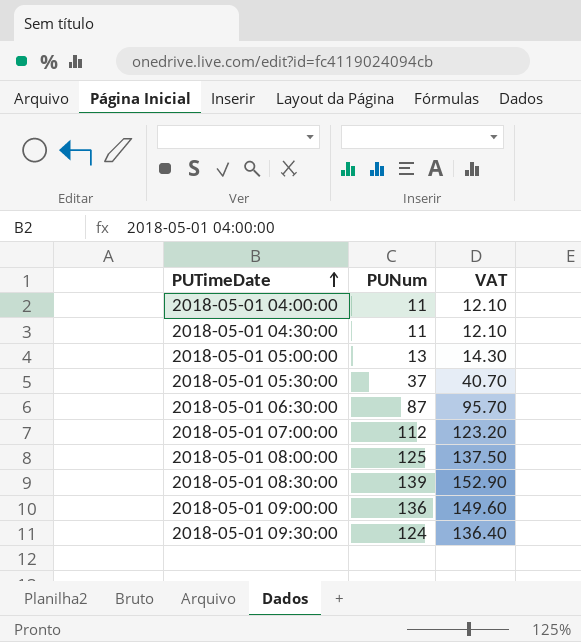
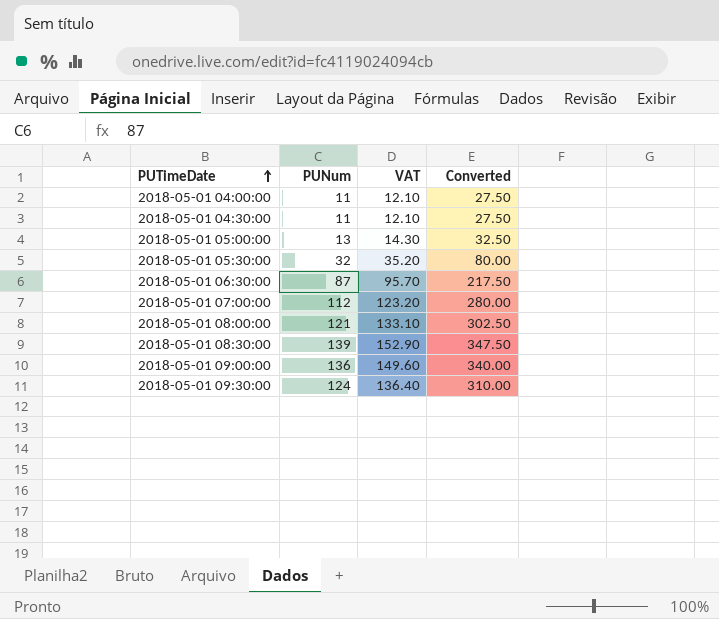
column Converted | formula: none -> [PUNum] * 2.5
2018-05-01 05:30:00 | PUNum: 37 -> 32
2018-05-01 05:30:00 | VAT: 40.70 -> 35.20
2018-05-01 08:00:00 | PUNum: 125 -> 121
2018-05-01 08:00:00 | VAT: 137.50 -> 133.10

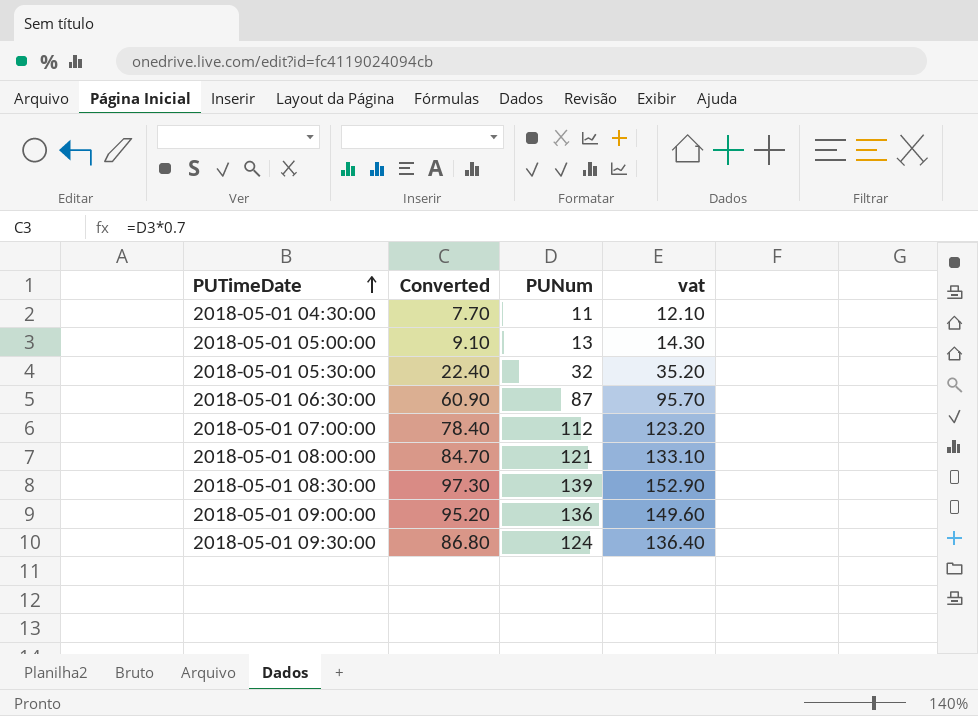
column Converted | formula: [PUNum] * 2.5 -> [PUNum] * 0.7
column Converted | position: 4 -> 2
column name: VAT -> vat
row 2018-05-01 04:00:00: 11 | 12.10 | 27.50 -> none

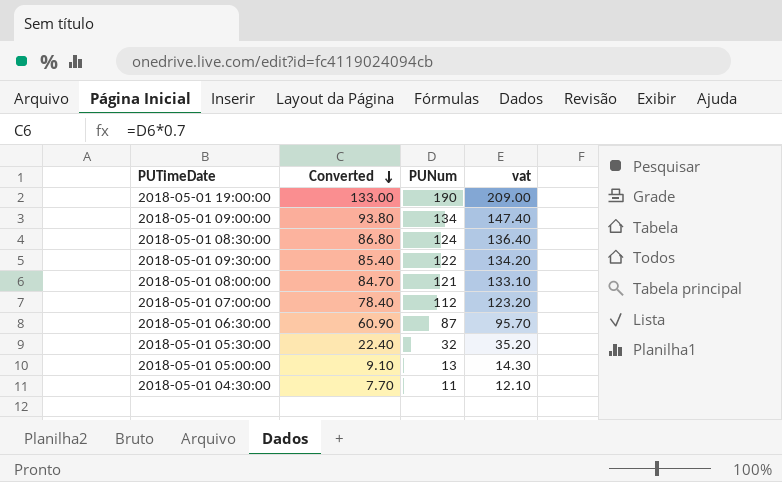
row order: PUTimeDate ascending -> Converted descending
row 2018-05-01 19:00:00: none -> 133.00 | 190 | 209.00
2018-05-01 09:00:00 | Converted: 95.20 -> 93.80
2018-05-01 09:00:00 | PUNum: 136 -> 134
2018-05-01 09:00:00 | vat: 149.60 -> 147.40
2018-05-01 08:30:00 | Converted: 97.30 -> 86.80
2018-05-01 08:30:00 | PUNum: 139 -> 124
2018-05-01 08:30:00 | vat: 152.90 -> 136.40
2018-05-01 09:30:00 | Converted: 86.80 -> 85.40
2018-05-01 09:30:00 | PUNum: 124 -> 122
2018-05-01 09:30:00 | vat: 136.40 -> 134.20

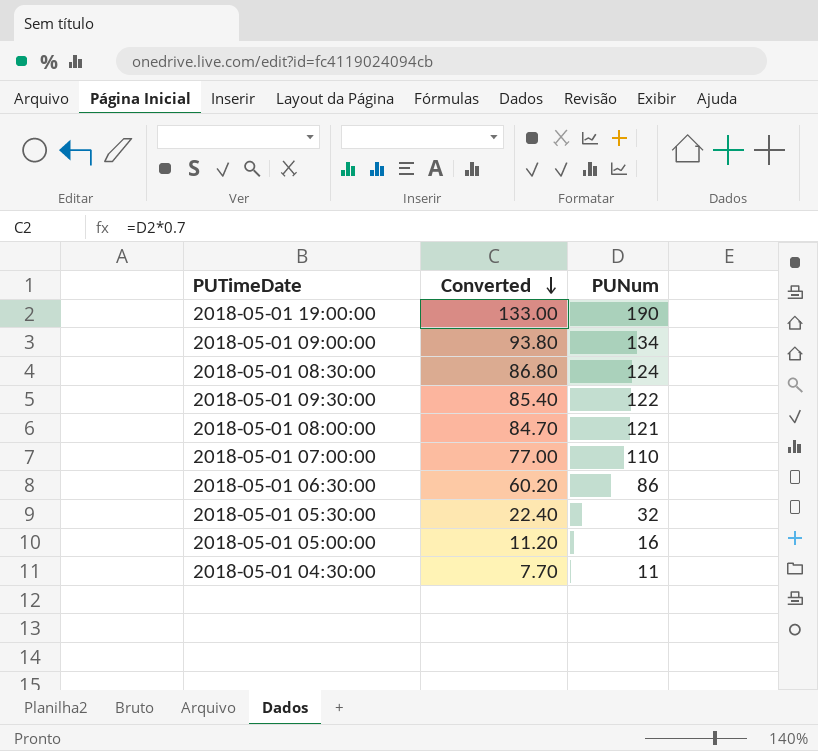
column vat | formula: [PUNum] * 1.1 -> none
2018-05-01 07:00:00 | Converted: 78.40 -> 77.00
2018-05-01 07:00:00 | PUNum: 112 -> 110
2018-05-01 06:30:00 | Converted: 60.90 -> 60.20
2018-05-01 06:30:00 | PUNum: 87 -> 86
2018-05-01 05:00:00 | Converted: 9.10 -> 11.20
2018-05-01 05:00:00 | PUNum: 13 -> 16

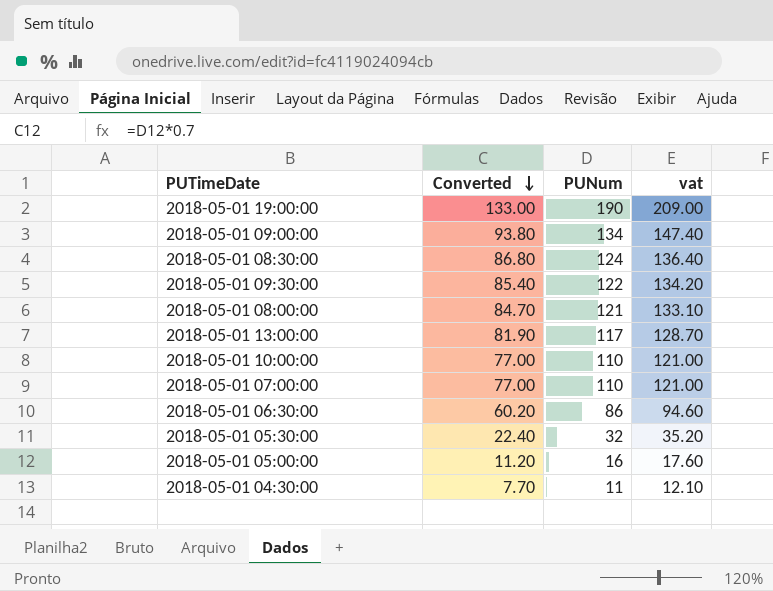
column vat | formula: none -> [PUNum] * 1.1
row 2018-05-01 13:00:00: none -> 81.90 | 117 | 128.70
row 2018-05-01 10:00:00: none -> 77.00 | 110 | 121.00

